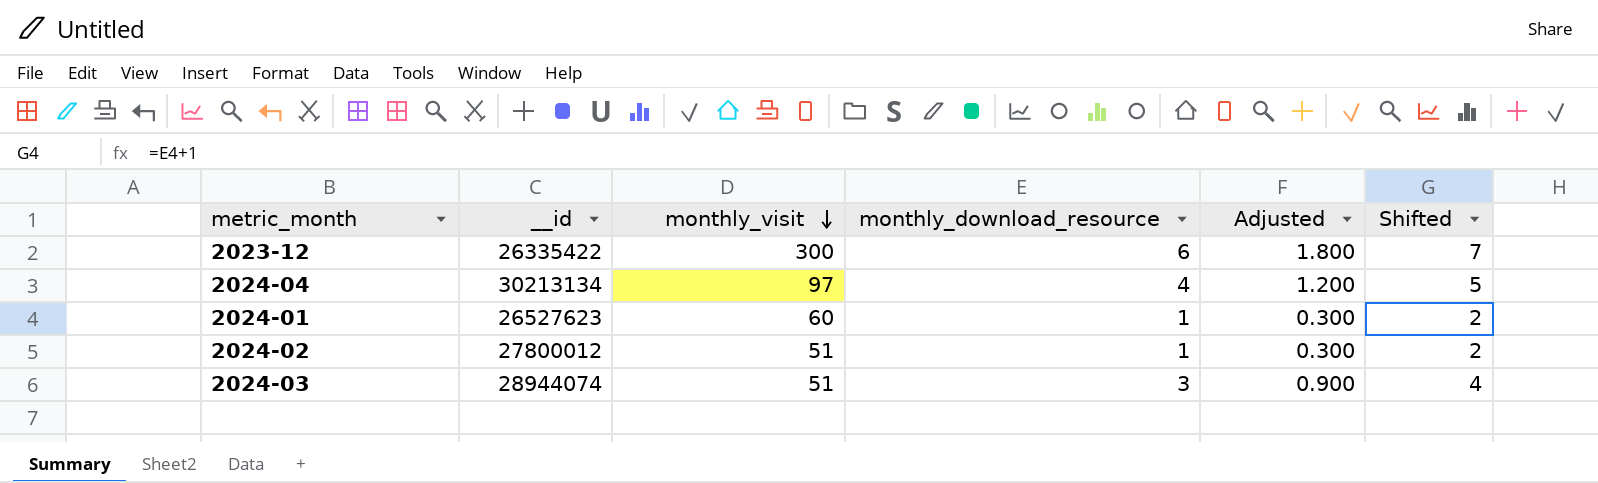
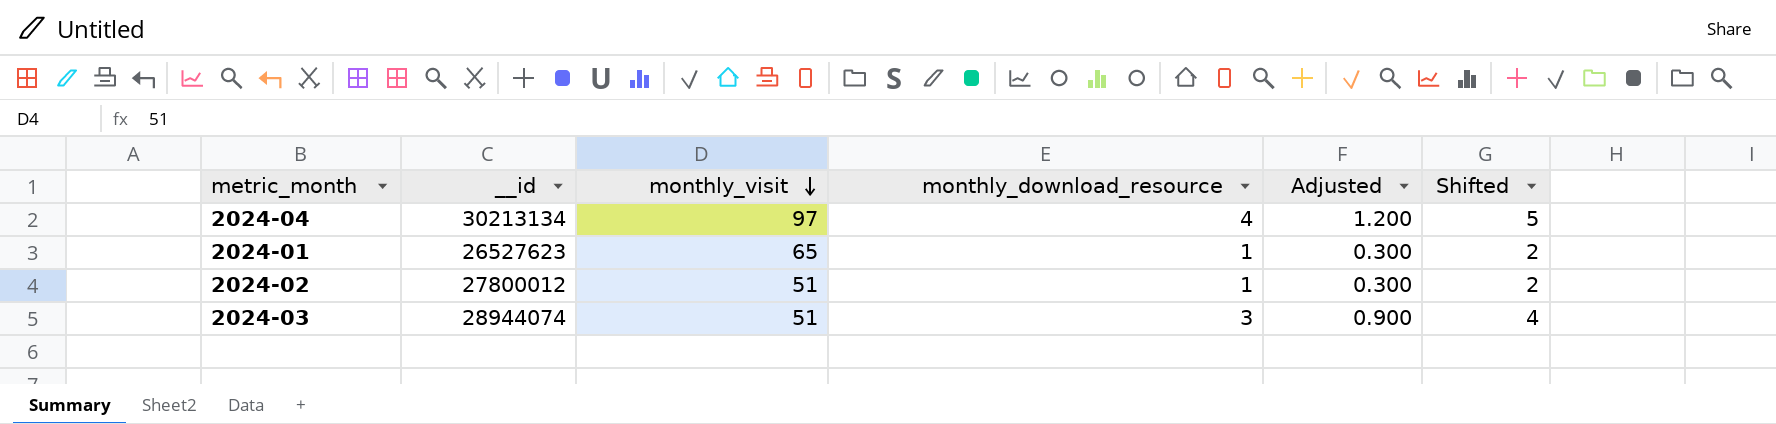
row 2023-12: 26335422 | 300 | 6 | 1.800 | 7 -> none
2024-01 | monthly_visit: 60 -> 65

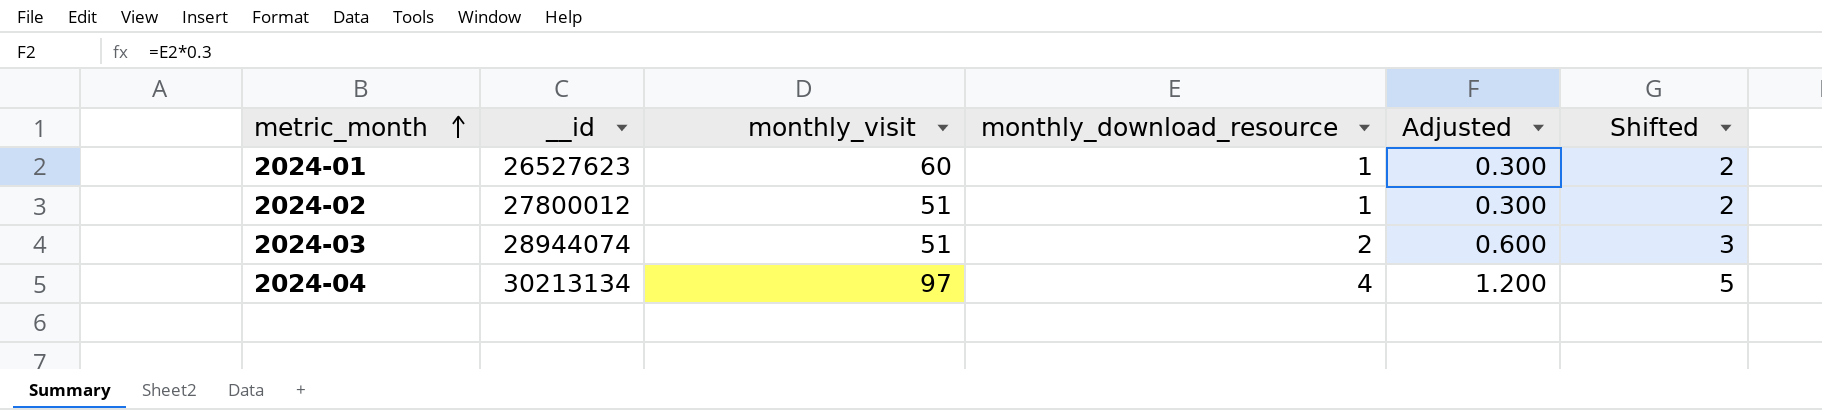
row order: monthly_visit descending -> metric_month ascending
2024-01 | monthly_visit: 65 -> 60
2024-03 | monthly_download_resource: 3 -> 2
2024-03 | Adjusted: 0.900 -> 0.600
2024-03 | Shifted: 4 -> 3

